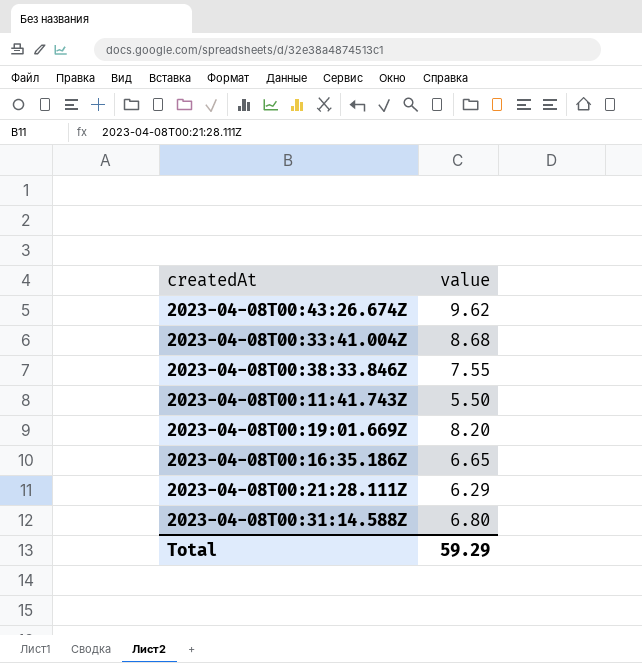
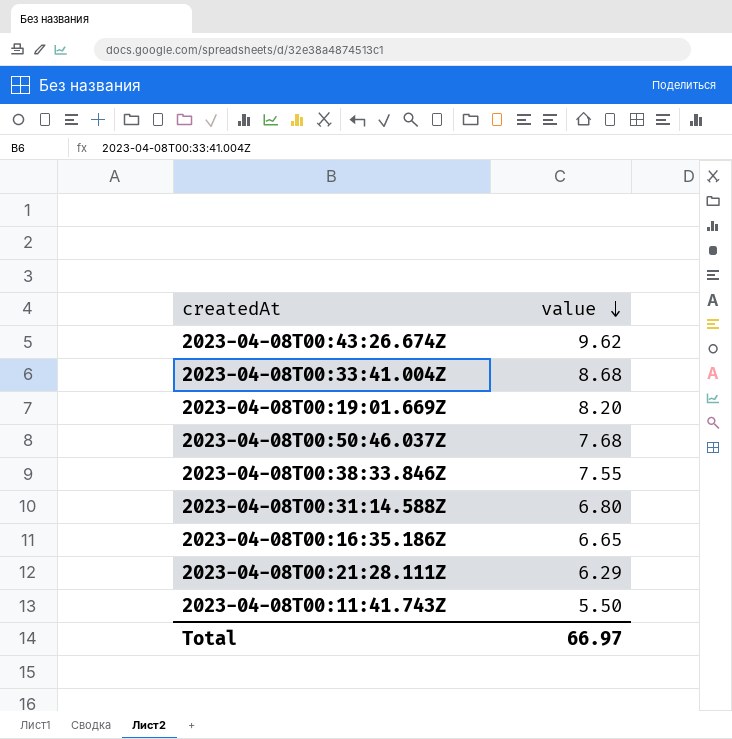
row order: none -> value descending
row 2023-04-08T00:50:46.037Z: none -> 7.68
Total | value: 59.29 -> 66.97

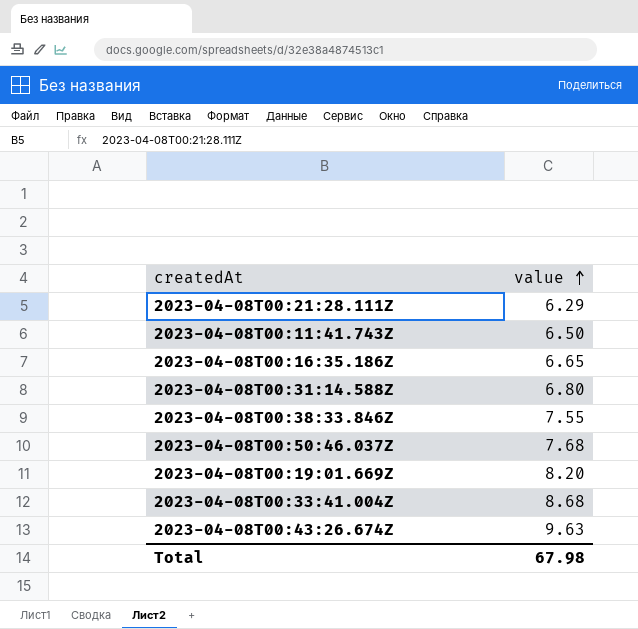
row order: value descending -> value ascending
2023-04-08T00:11:41.743Z | value: 5.50 -> 6.50
2023-04-08T00:43:26.674Z | value: 9.62 -> 9.63
Total | value: 66.97 -> 67.98

